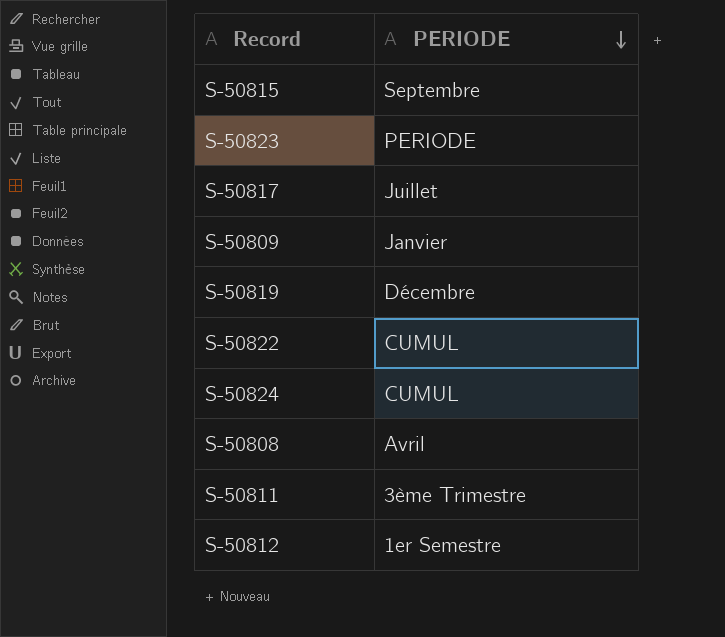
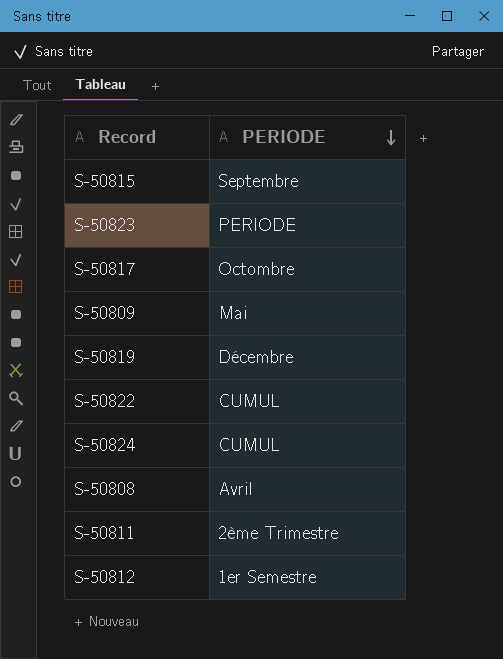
S-50817 | PERIODE: Juillet -> Octombre
S-50809 | PERIODE: Janvier -> Mai
S-50811 | PERIODE: 3ème Trimestre -> 2ème Trimestre

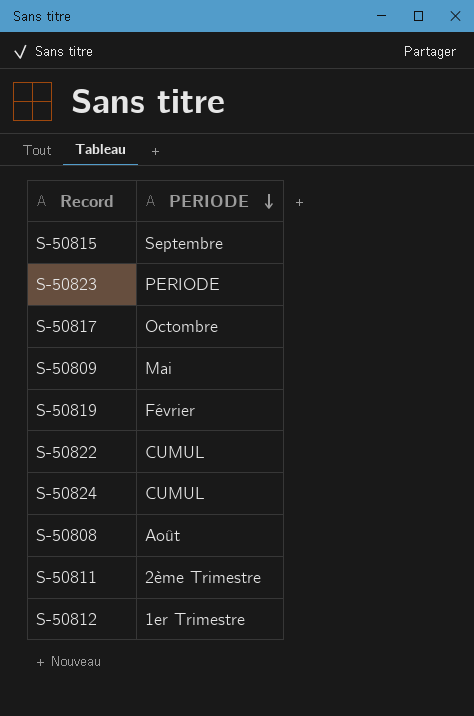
S-50819 | PERIODE: Décembre -> Février
S-50808 | PERIODE: Avril -> Août
S-50812 | PERIODE: 1er Semestre -> 1er Trimestre

